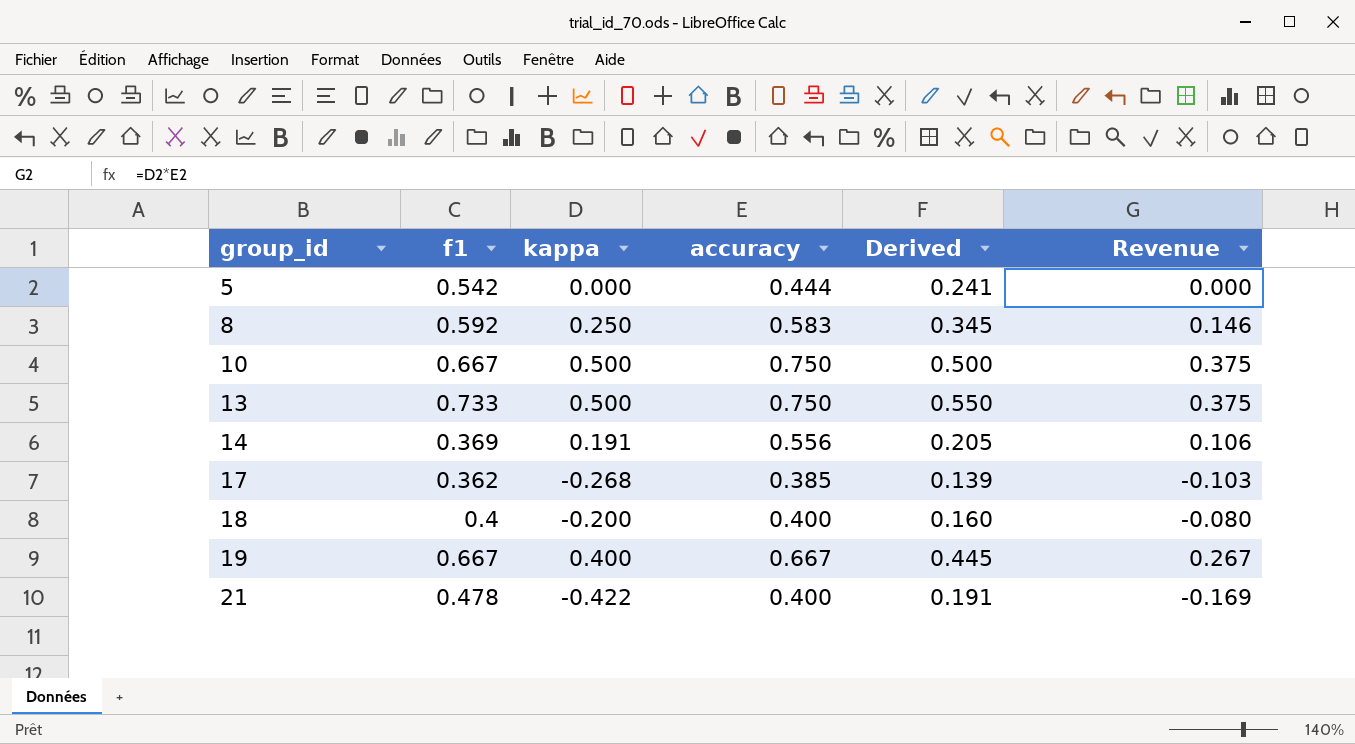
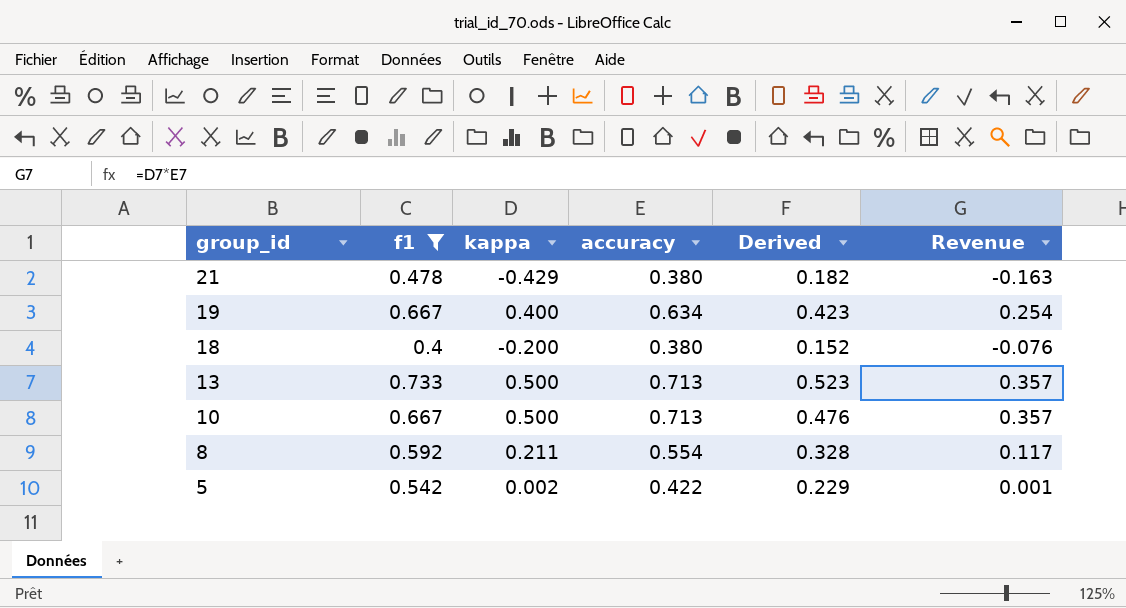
filter: none -> f1 >= 0.4
row order: group_id ascending -> group_id descending
21 | kappa: -0.422 -> -0.429
21 | accuracy: 0.400 -> 0.380
21 | Derived: 0.191 -> 0.182
21 | Revenue: -0.169 -> -0.163
19 | accuracy: 0.667 -> 0.634
19 | Derived: 0.445 -> 0.423
19 | Revenue: 0.267 -> 0.254
18 | accuracy: 0.400 -> 0.380
18 | Derived: 0.160 -> 0.152
18 | Revenue: -0.080 -> -0.076
13 | accuracy: 0.750 -> 0.713
13 | Derived: 0.550 -> 0.523
13 | Revenue: 0.375 -> 0.357
10 | accuracy: 0.750 -> 0.713
10 | Derived: 0.500 -> 0.476
10 | Revenue: 0.375 -> 0.357
8 | kappa: 0.250 -> 0.211
8 | accuracy: 0.583 -> 0.554
8 | Derived: 0.345 -> 0.328
8 | Revenue: 0.146 -> 0.117
5 | kappa: 0.000 -> 0.002
5 | accuracy: 0.444 -> 0.422
5 | Derived: 0.241 -> 0.229
5 | Revenue: 0.000 -> 0.001

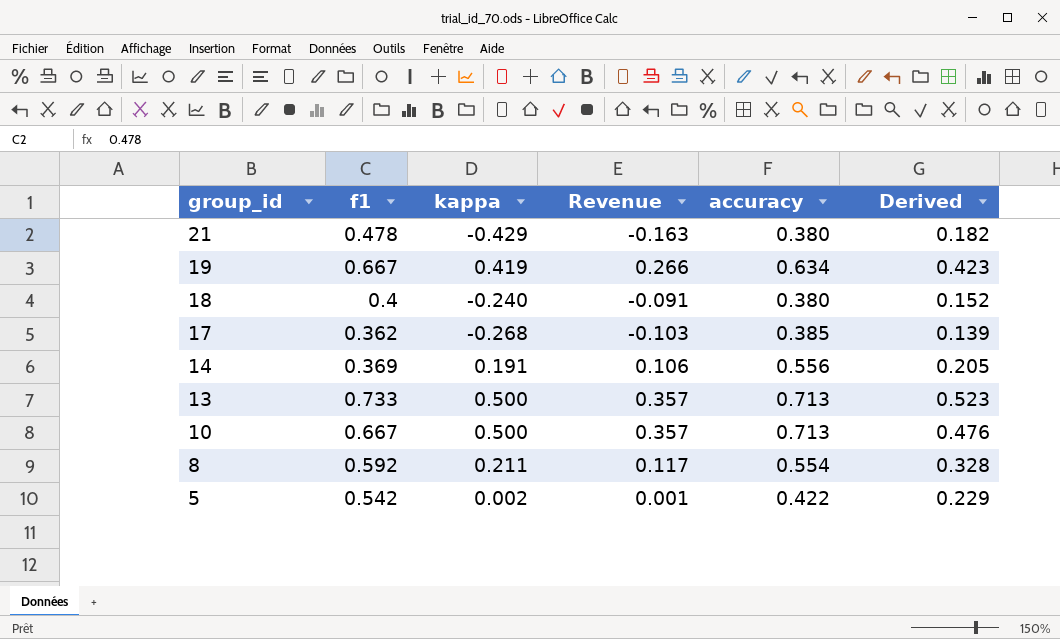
filter: f1 >= 0.4 -> none
column Revenue | position: 6 -> 4
19 | kappa: 0.400 -> 0.419
19 | Revenue: 0.254 -> 0.266
18 | kappa: -0.200 -> -0.240
18 | Revenue: -0.076 -> -0.091

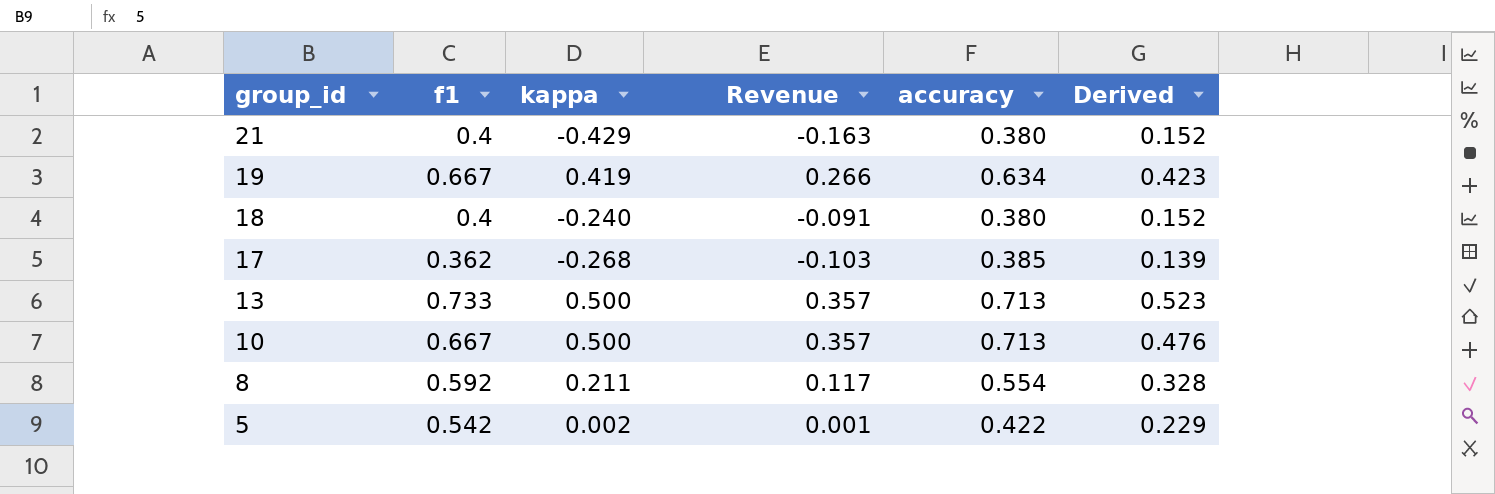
row 14: 0.369 | 0.191 | 0.106 | 0.556 | 0.205 -> none
21 | f1: 0.478 -> 0.4
21 | Derived: 0.182 -> 0.152

